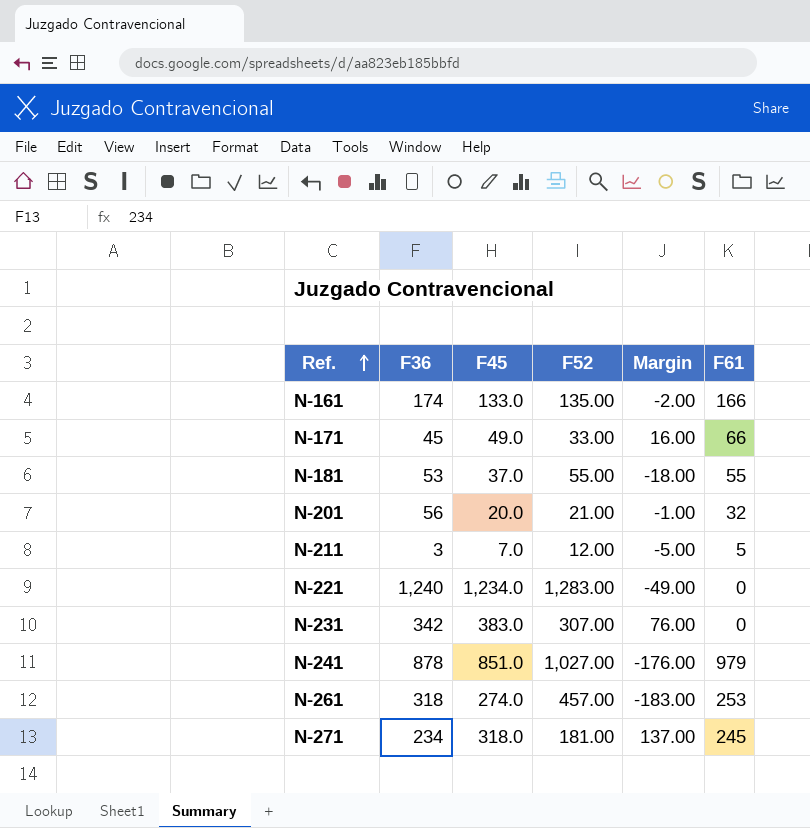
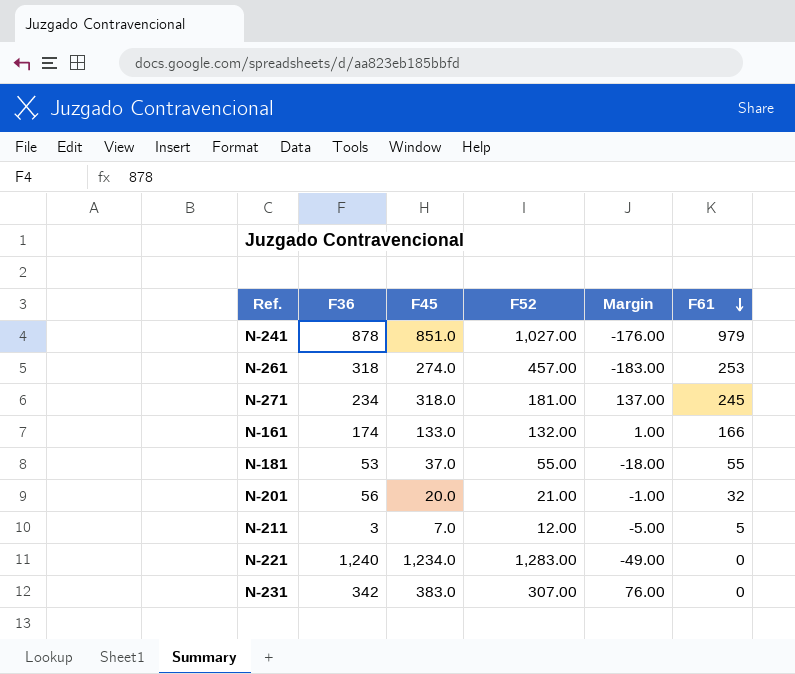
row order: Ref. ascending -> F61 descending
row N-171: 45 | 49.0 | 33.00 | 16.00 | 66 -> none
N-161 | F52: 135.00 -> 132.00
N-161 | Margin: -2.00 -> 1.00

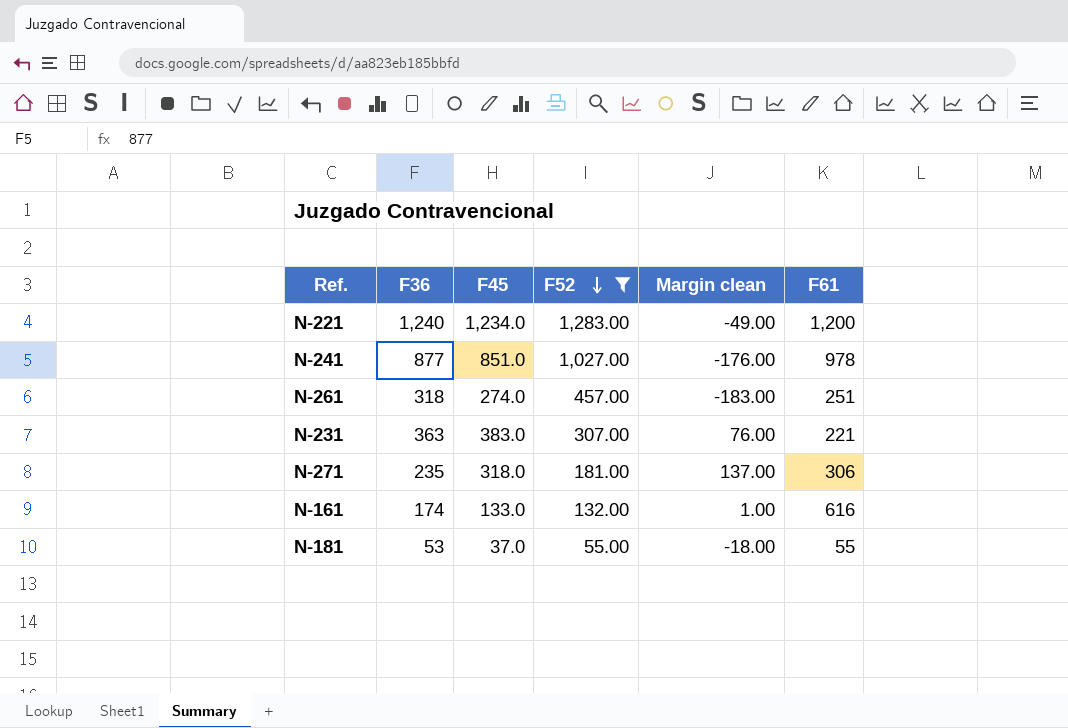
filter: none -> F52 >= 55.00
row order: F61 descending -> F52 descending
column name: Margin -> Margin clean
N-221 | F61: 0 -> 1,200
N-241 | F36: 878 -> 877
N-241 | F61: 979 -> 978
N-261 | F61: 253 -> 251
N-231 | F36: 342 -> 363
N-231 | F61: 0 -> 221
N-271 | F36: 234 -> 235
N-271 | F61: 245 -> 306
N-161 | F61: 166 -> 616

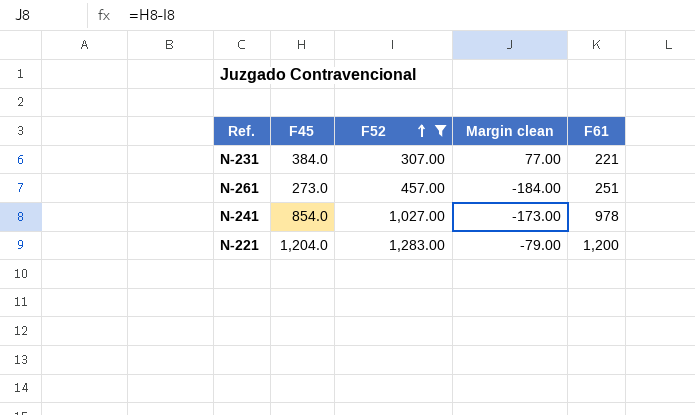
row order: F52 descending -> F52 ascending
column F36 | position: 2 -> none
row N-271: 235 | 318.0 | 181.00 | 137.00 | 306 -> none
row N-161: 174 | 133.0 | 132.00 | 1.00 | 616 -> none
row N-181: 53 | 37.0 | 55.00 | -18.00 | 55 -> none
N-231 | F45: 383.0 -> 384.0
N-231 | Margin clean: 76.00 -> 77.00
N-261 | F45: 274.0 -> 273.0
N-261 | Margin clean: -183.00 -> -184.00
N-241 | F45: 851.0 -> 854.0
N-241 | Margin clean: -176.00 -> -173.00
N-221 | F45: 1,234.0 -> 1,204.0
N-221 | Margin clean: -49.00 -> -79.00

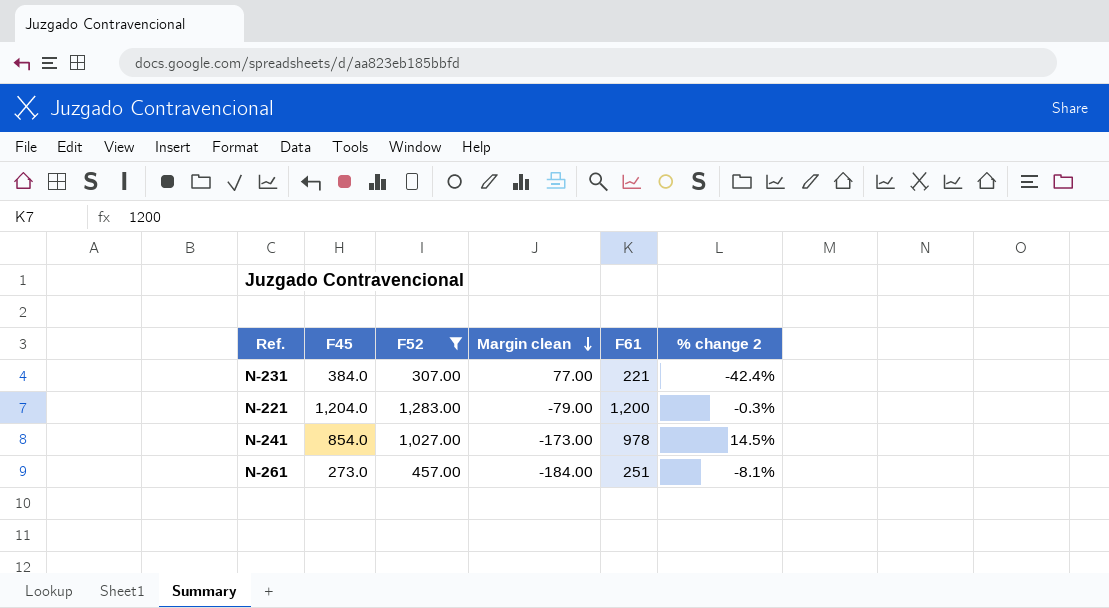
row order: F52 ascending -> Margin clean descending
column % change 2 | formula: none -> ([F61] - [F45]) / [F45]

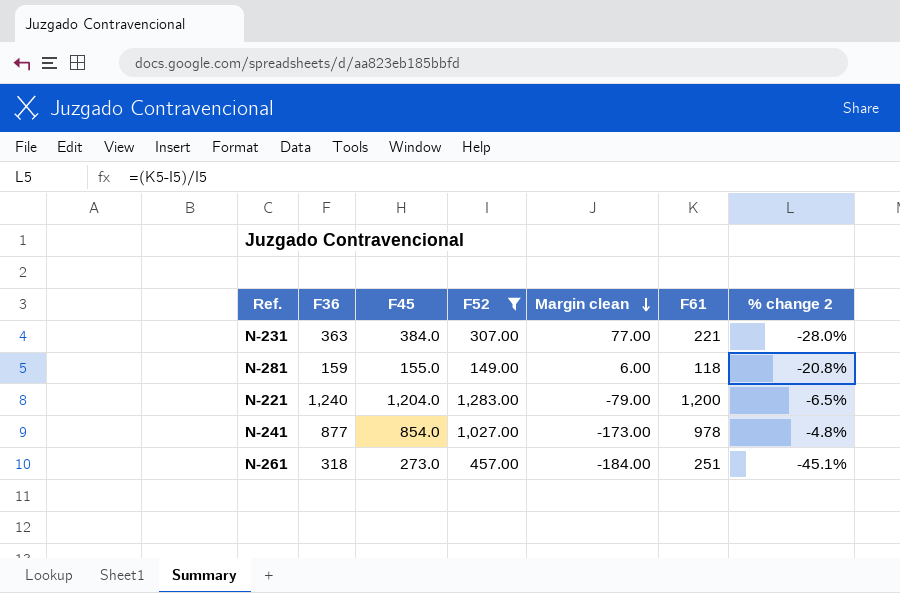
column F36 | position: none -> 2
column % change 2 | formula: ([F61] - [F45]) / [F45] -> ([F61] - [F52]) / [F52]
row N-281: none -> 159 | 155.0 | 149.00 | 6.00 | 118 | -20.8%

